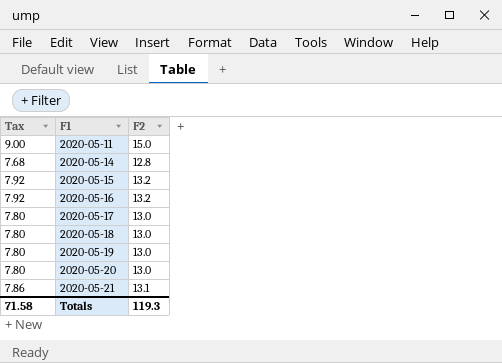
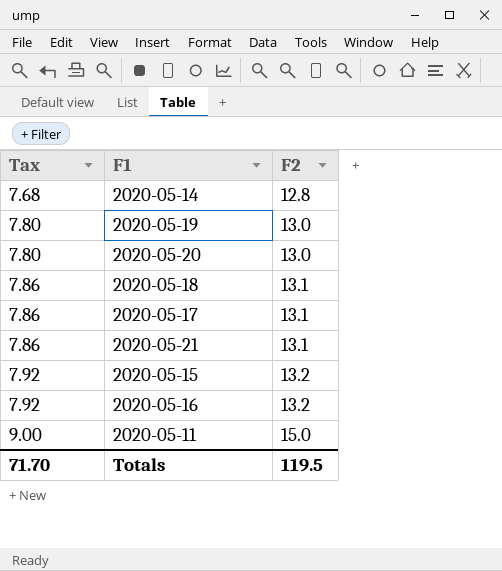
row order: F1 ascending -> Tax ascending
2020-05-18 | Tax: 7.80 -> 7.86
2020-05-18 | F2: 13.0 -> 13.1
2020-05-17 | Tax: 7.80 -> 7.86
2020-05-17 | F2: 13.0 -> 13.1
Totals | Tax: 71.58 -> 71.70
Totals | F2: 119.3 -> 119.5

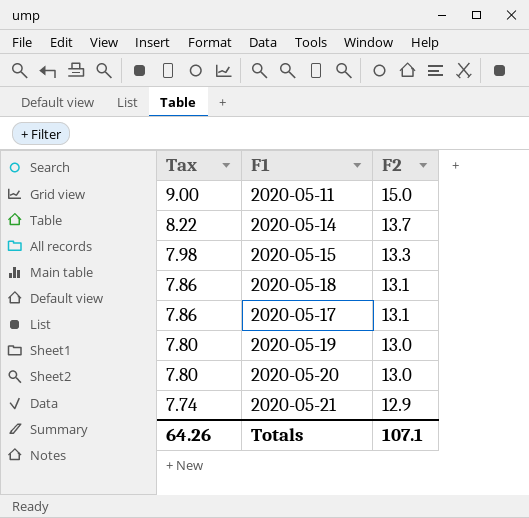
row order: Tax ascending -> Tax descending
row 2020-05-16: 7.92 | 13.2 -> none
2020-05-14 | Tax: 7.68 -> 8.22
2020-05-14 | F2: 12.8 -> 13.7
2020-05-15 | Tax: 7.92 -> 7.98
2020-05-15 | F2: 13.2 -> 13.3
2020-05-21 | Tax: 7.86 -> 7.74
2020-05-21 | F2: 13.1 -> 12.9
Totals | Tax: 71.70 -> 64.26
Totals | F2: 119.5 -> 107.1

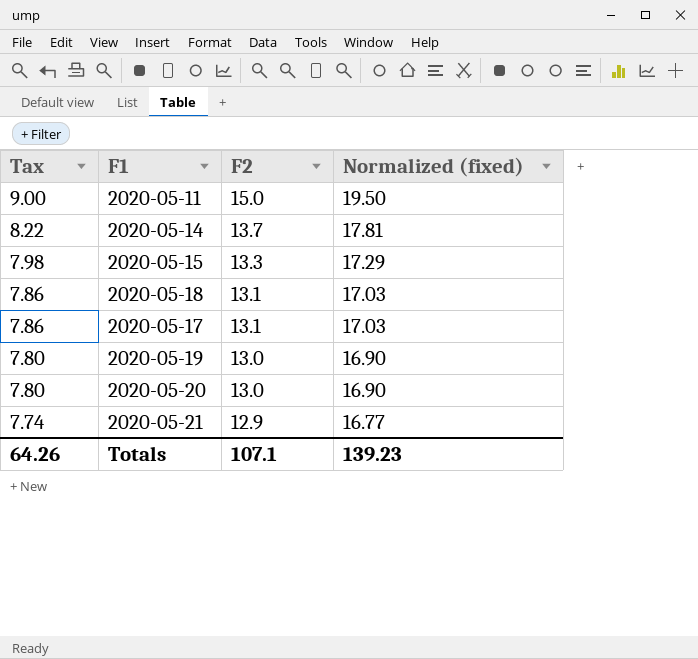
column Normalized (fixed) | formula: none -> [F2] * 1.3

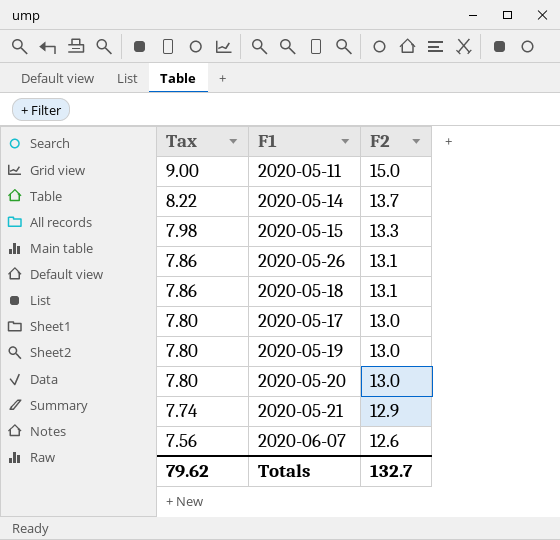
column Normalized (fixed) | formula: [F2] * 1.3 -> none
row 2020-05-26: none -> 7.86 | 13.1
2020-05-17 | Tax: 7.86 -> 7.80
2020-05-17 | F2: 13.1 -> 13.0
row 2020-06-07: none -> 7.56 | 12.6
Totals | Tax: 64.26 -> 79.62
Totals | F2: 107.1 -> 132.7

